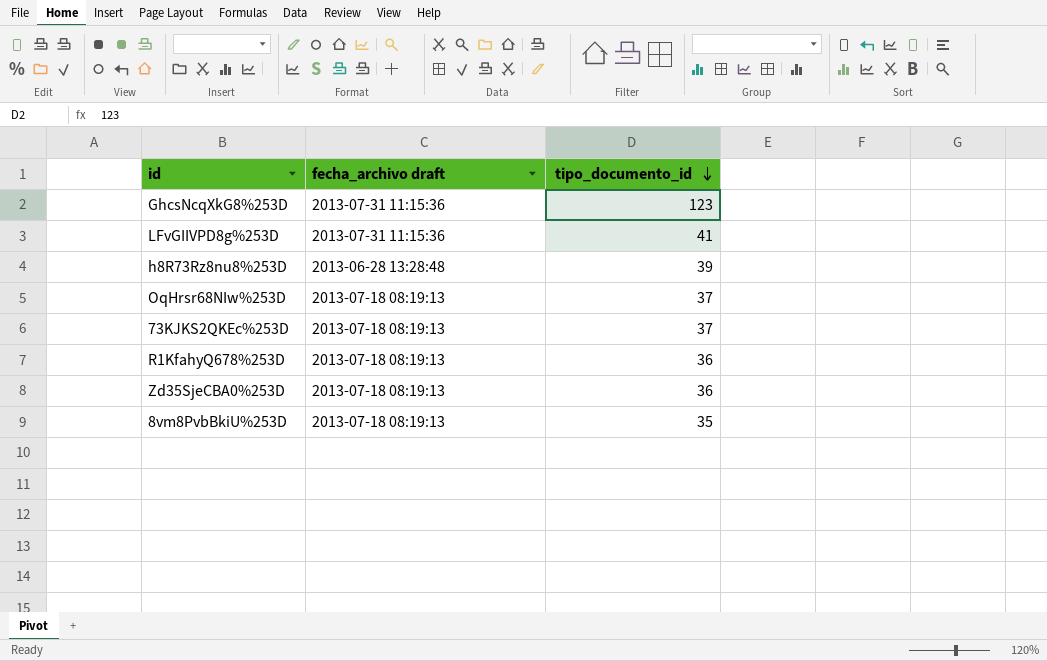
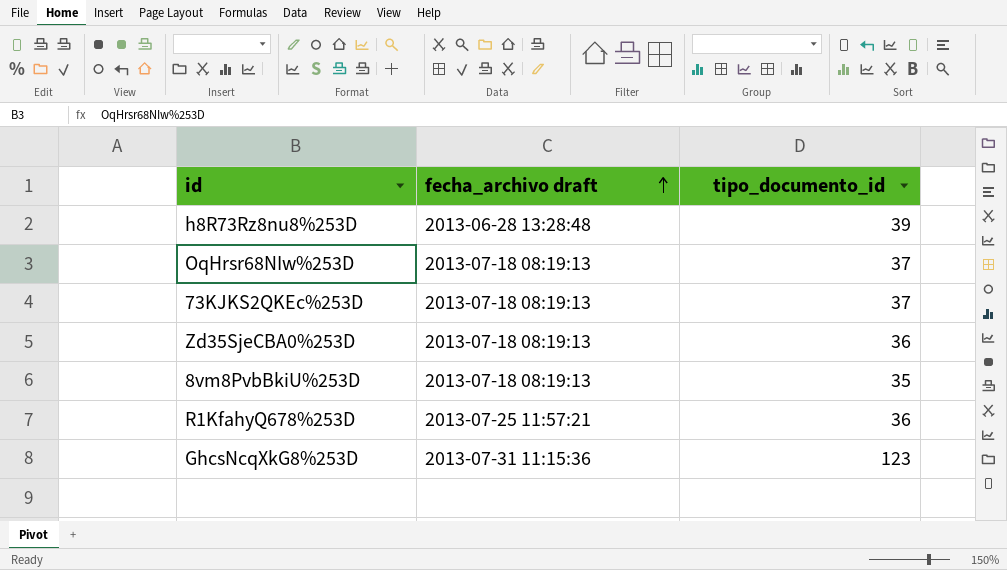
row order: tipo_documento_id descending -> fecha_archivo draft ascending
row LFvGIIVPD8g%253D: 2013-07-31 11:15:36 | 41 -> none
R1KfahyQ678%253D | fecha_archivo draft: 2013-07-18 08:19:13 -> 2013-07-25 11:57:21

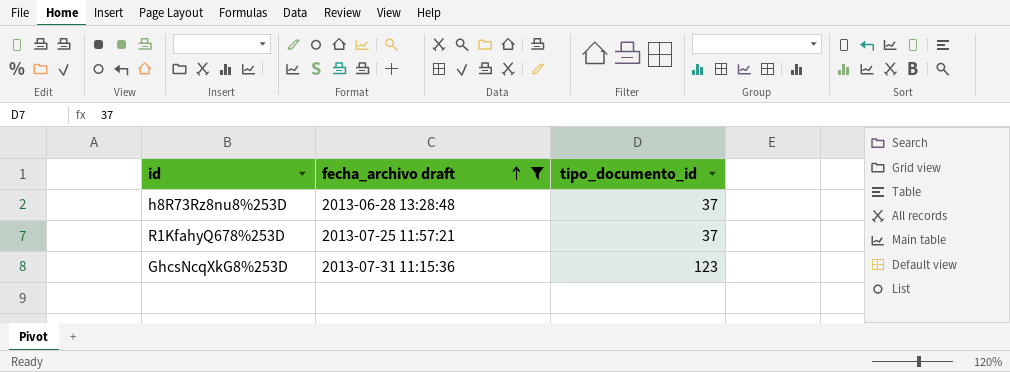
filter: none -> fecha_archivo draft != 2013-07-18 08:19:13
h8R73Rz8nu8%253D | tipo_documento_id: 39 -> 37
R1KfahyQ678%253D | tipo_documento_id: 36 -> 37

